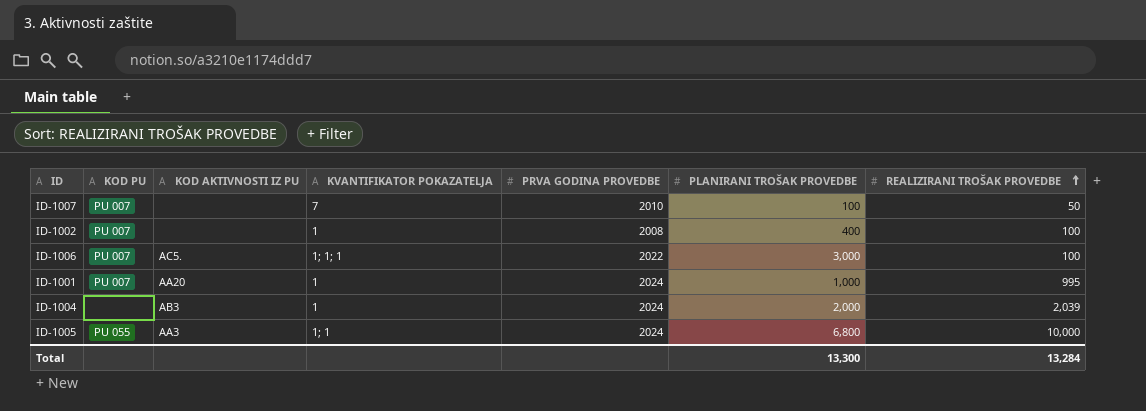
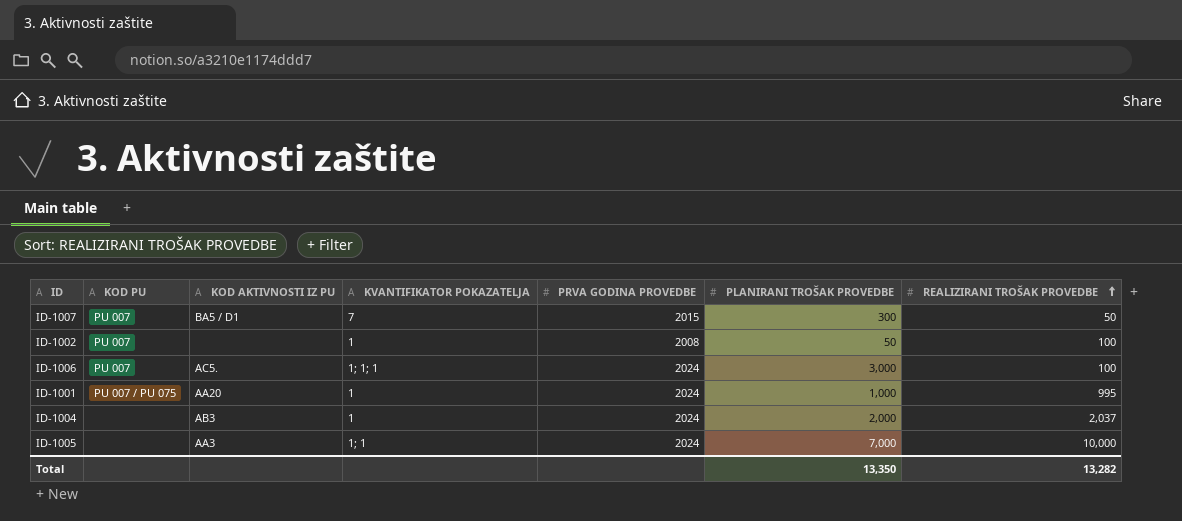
ID-1007 | KOD AKTIVNOSTI IZ PU: none -> BA5 / D1
ID-1007 | PRVA GODINA PROVEDBE: 2010 -> 2015
ID-1007 | PLANIRANI TROŠAK PROVEDBE: 100 -> 300
ID-1002 | PLANIRANI TROŠAK PROVEDBE: 400 -> 50
ID-1006 | PRVA GODINA PROVEDBE: 2022 -> 2024
ID-1001 | KOD PU: PU 007 -> PU 007 / PU 075
ID-1004 | REALIZIRANI TROŠAK PROVEDBE: 2,039 -> 2,037
ID-1005 | KOD PU: PU 055 -> none
ID-1005 | PLANIRANI TROŠAK PROVEDBE: 6,800 -> 7,000
Total | PLANIRANI TROŠAK PROVEDBE: 13,300 -> 13,350
Total | REALIZIRANI TROŠAK PROVEDBE: 13,284 -> 13,282

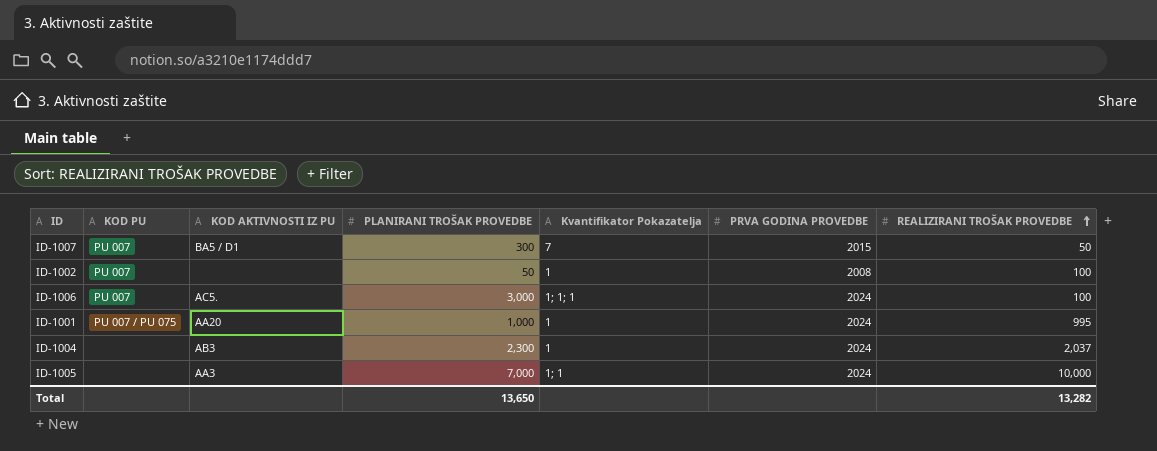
column PLANIRANI TROŠAK PROVEDBE | position: 6 -> 4
column name: KVANTIFIKATOR POKAZATELJA -> Kvantifikator Pokazatelja
ID-1004 | PLANIRANI TROŠAK PROVEDBE: 2,000 -> 2,300
Total | PLANIRANI TROŠAK PROVEDBE: 13,350 -> 13,650

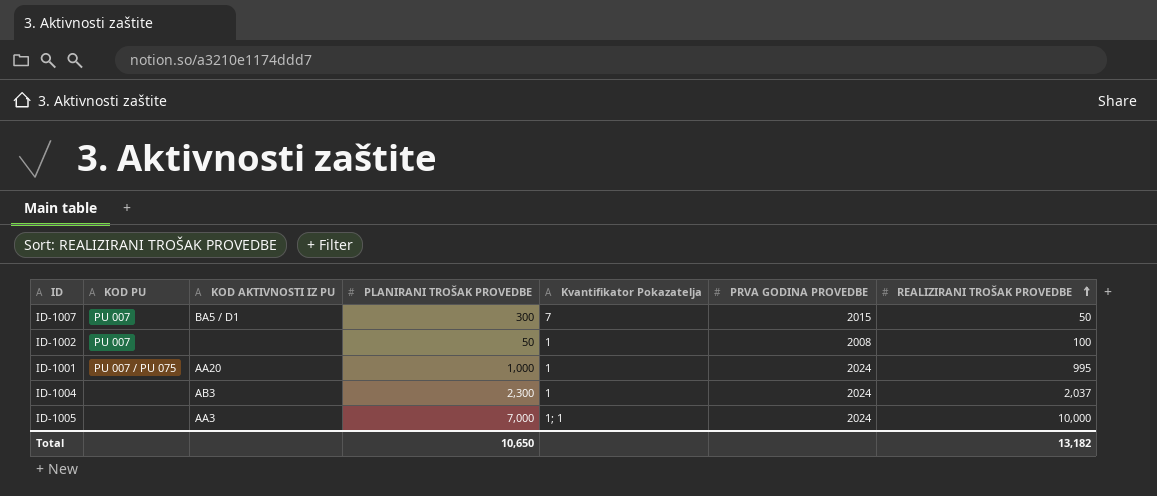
row ID-1006: PU 007 | AC5. | 3,000 | 1; 1; 1 | 2024 | 100 -> none
Total | PLANIRANI TROŠAK PROVEDBE: 13,650 -> 10,650
Total | REALIZIRANI TROŠAK PROVEDBE: 13,282 -> 13,182

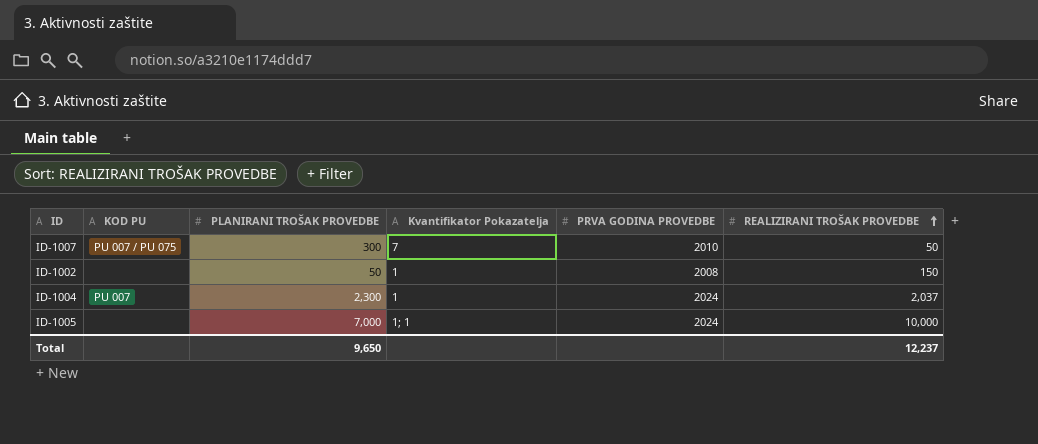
column KOD AKTIVNOSTI IZ PU | position: 3 -> none
row ID-1001: PU 007 / PU 075 | AA20 | 1,000 | 1 | 2024 | 995 -> none
ID-1007 | KOD PU: PU 007 -> PU 007 / PU 075
ID-1007 | PRVA GODINA PROVEDBE: 2015 -> 2010
ID-1002 | KOD PU: PU 007 -> none
ID-1002 | REALIZIRANI TROŠAK PROVEDBE: 100 -> 150
ID-1004 | KOD PU: none -> PU 007
Total | PLANIRANI TROŠAK PROVEDBE: 10,650 -> 9,650
Total | REALIZIRANI TROŠAK PROVEDBE: 13,182 -> 12,237

